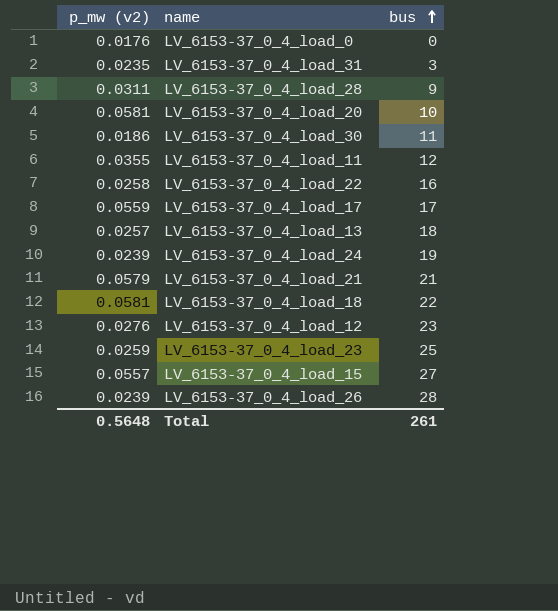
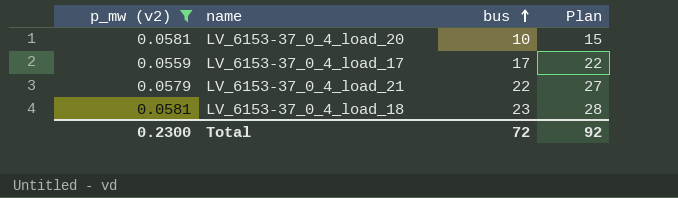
filter: none -> p_mw (v2) >= 0.0559
column Plan | formula: none -> [bus] + 5
LV_6153-37_0_4_load_21 | bus: 21 -> 22
LV_6153-37_0_4_load_18 | bus: 22 -> 23
Total | p_mw (v2): 0.5648 -> 0.2300
Total | bus: 261 -> 72

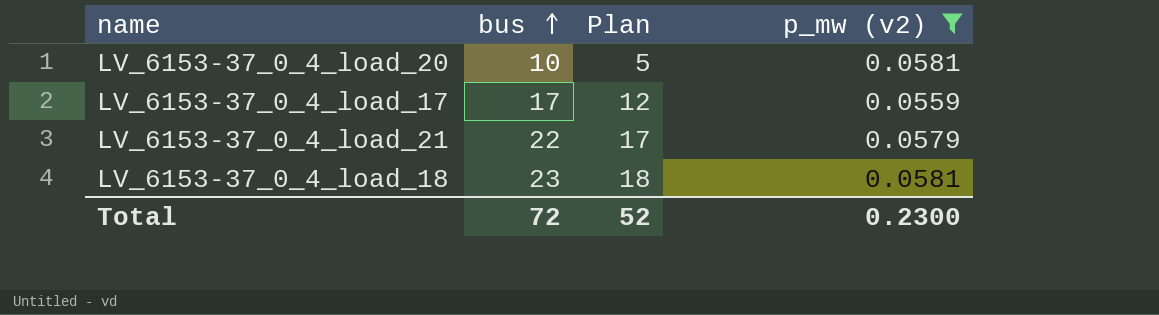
column Plan | formula: [bus] + 5 -> [bus] - 5
column p_mw (v2) | position: 1 -> 4
Total | Plan: 92 -> 52

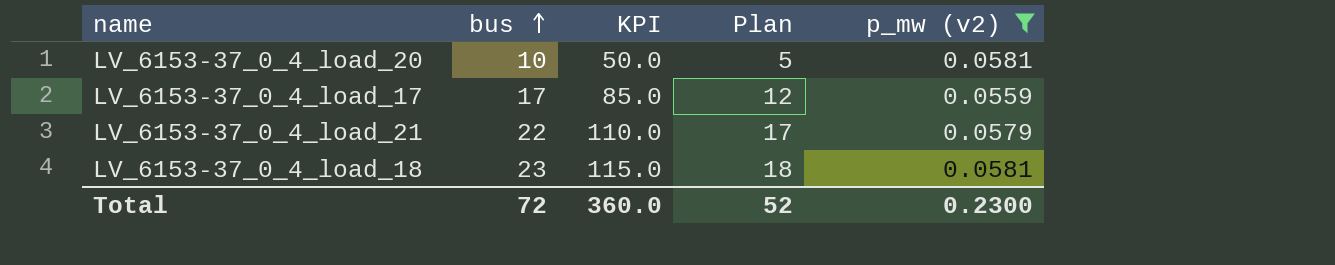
column KPI | formula: none -> [bus] * 5

